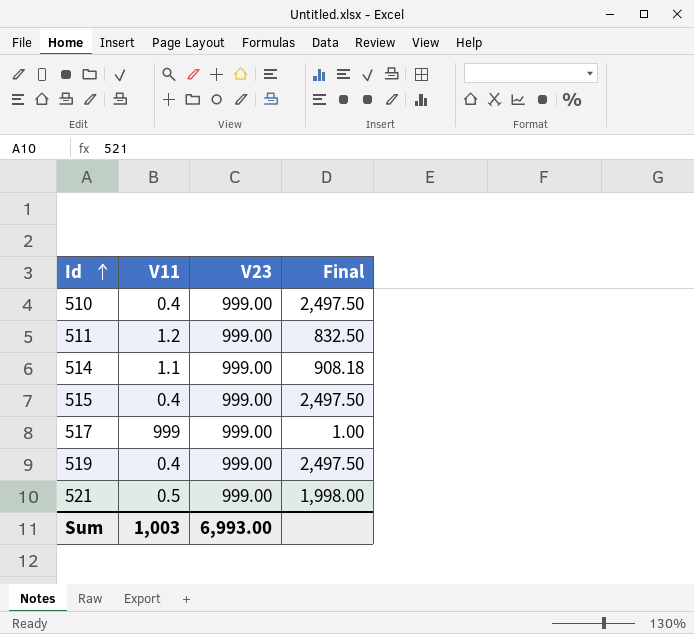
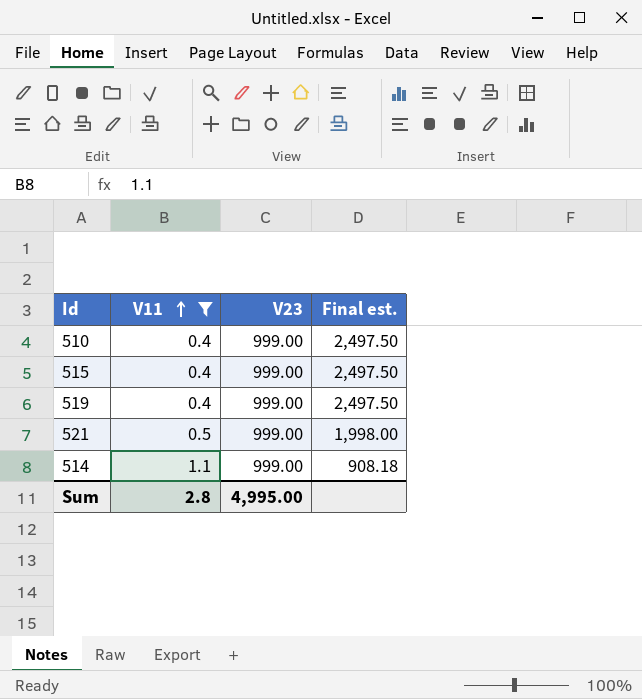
filter: none -> V11 <= 1.1
row order: Id ascending -> V11 ascending
column name: Final -> Final est.
Sum | V11: 1,003 -> 2.8
Sum | V23: 6,993.00 -> 4,995.00

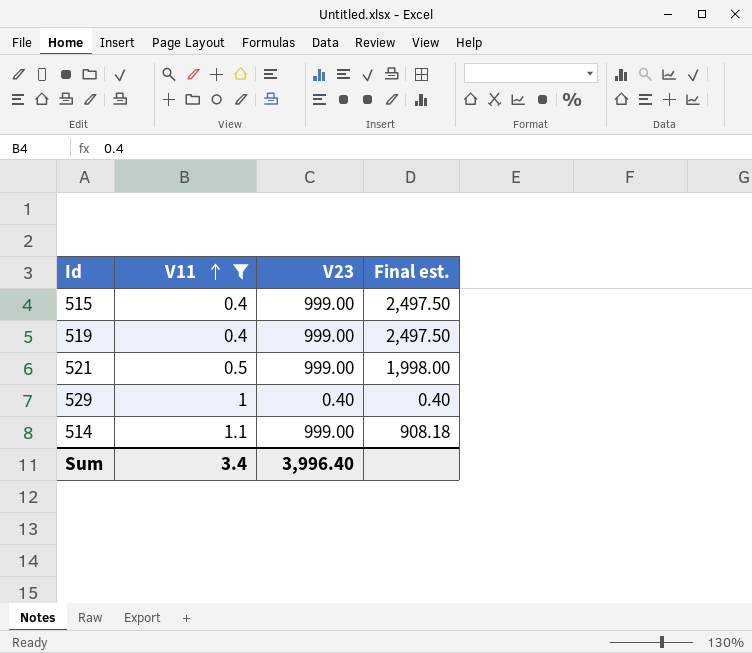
row 510: 0.4 | 999.00 | 2,497.50 -> none
row 529: none -> 1 | 0.40 | 0.40
Sum | V11: 2.8 -> 3.4
Sum | V23: 4,995.00 -> 3,996.40

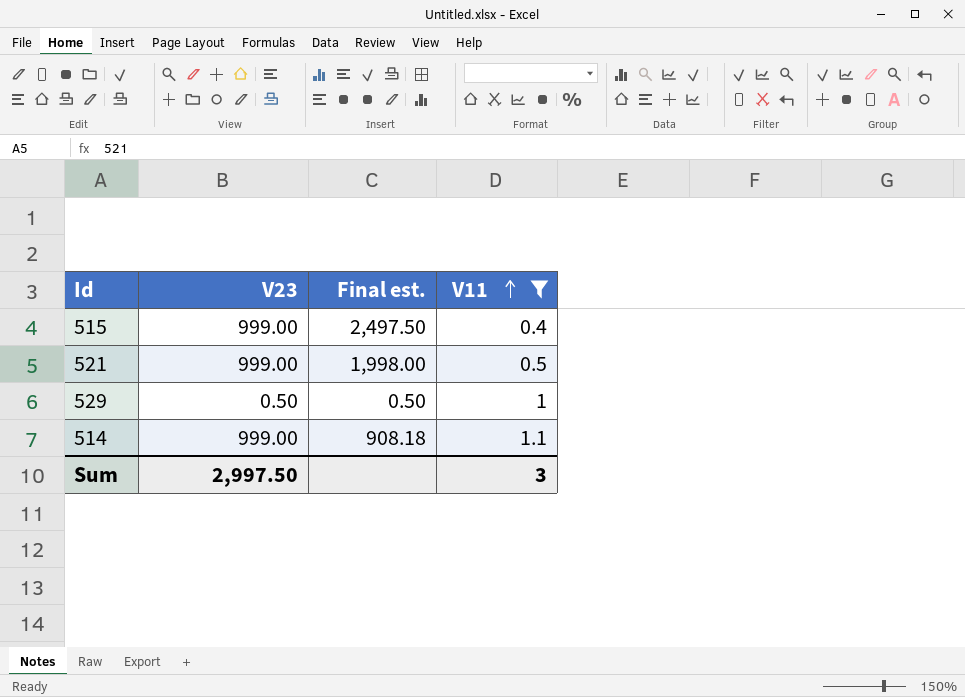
column V11 | position: 2 -> 4
row 519: 0.4 | 999.00 | 2,497.50 -> none
529 | V23: 0.40 -> 0.50
529 | Final est.: 0.40 -> 0.50
Sum | V23: 3,996.40 -> 2,997.50
Sum | V11: 3.4 -> 3

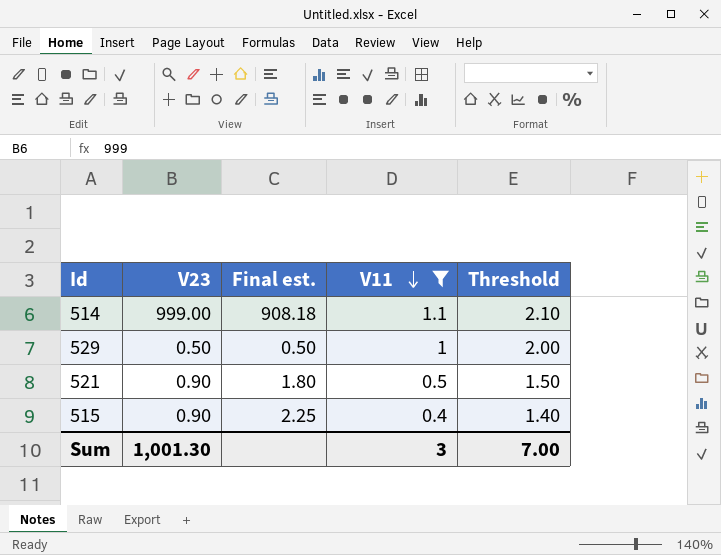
row order: V11 ascending -> V11 descending
column Threshold | formula: none -> [V11] + 1
521 | V23: 999.00 -> 0.90
521 | Final est.: 1,998.00 -> 1.80
515 | V23: 999.00 -> 0.90
515 | Final est.: 2,497.50 -> 2.25
Sum | V23: 2,997.50 -> 1,001.30

